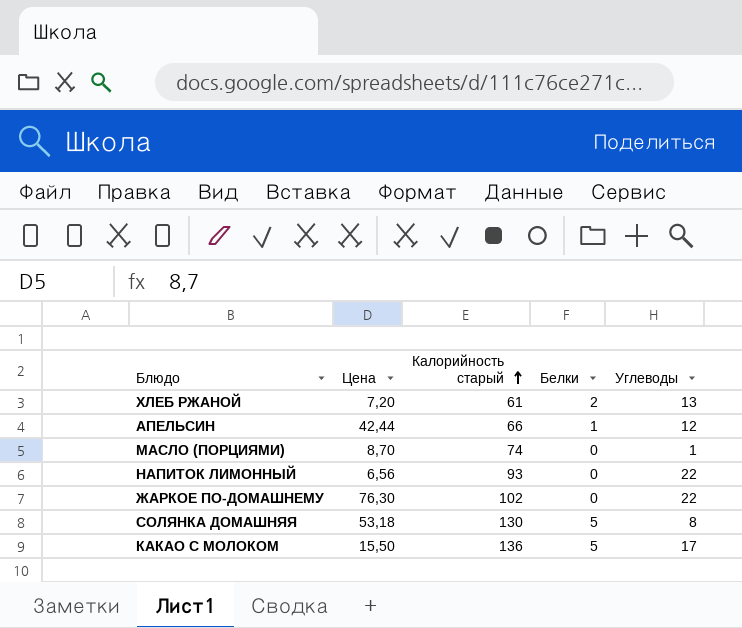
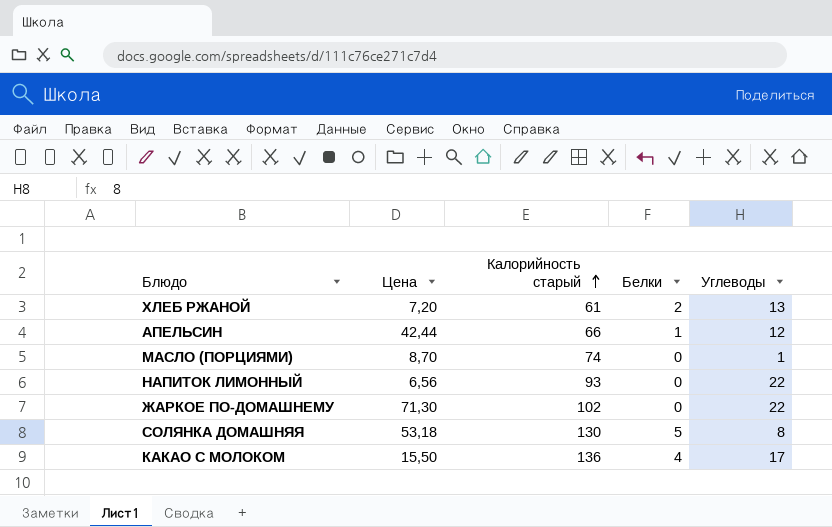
ЖАРКОЕ ПО-ДОМАШНЕМУ | Цена: 76,30 -> 71,30
КАКАО С МОЛОКОМ | Белки: 5 -> 4

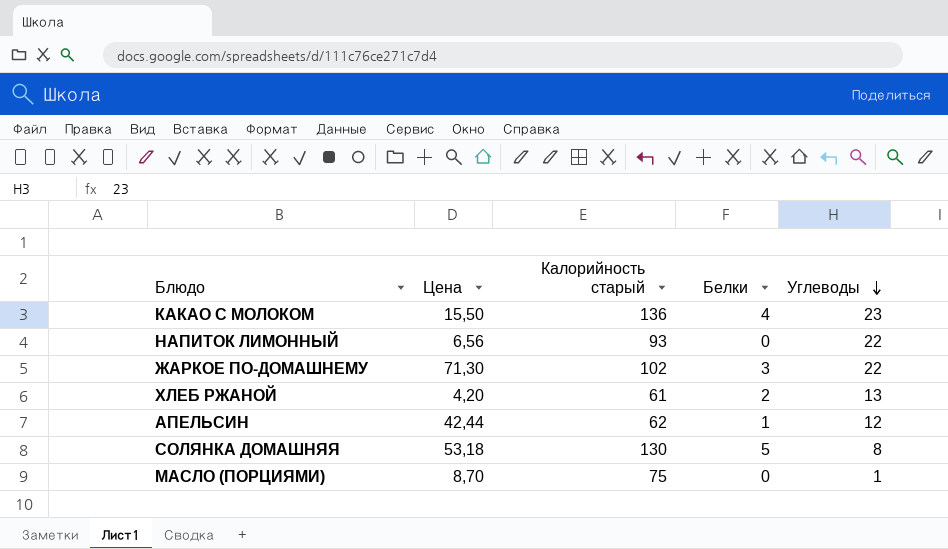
row order: Калорийность старый ascending -> Углеводы descending
КАКАО С МОЛОКОМ | Углеводы: 17 -> 23
ЖАРКОЕ ПО-ДОМАШНЕМУ | Белки: 0 -> 3
ХЛЕБ РЖАНОЙ | Цена: 7,20 -> 4,20
АПЕЛЬСИН | Калорийность старый: 66 -> 62
МАСЛО (ПОРЦИЯМИ) | Калорийность старый: 74 -> 75

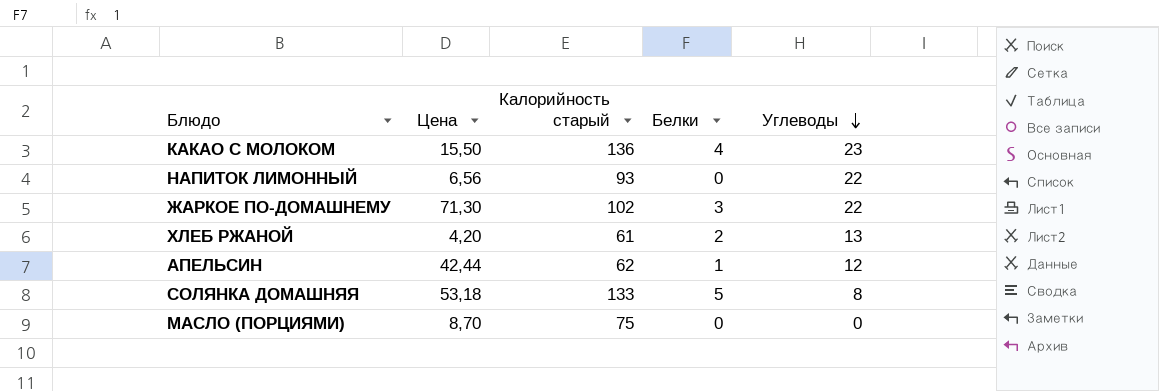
СОЛЯНКА ДОМАШНЯЯ | Калорийность старый: 130 -> 133
МАСЛО (ПОРЦИЯМИ) | Углеводы: 1 -> 0

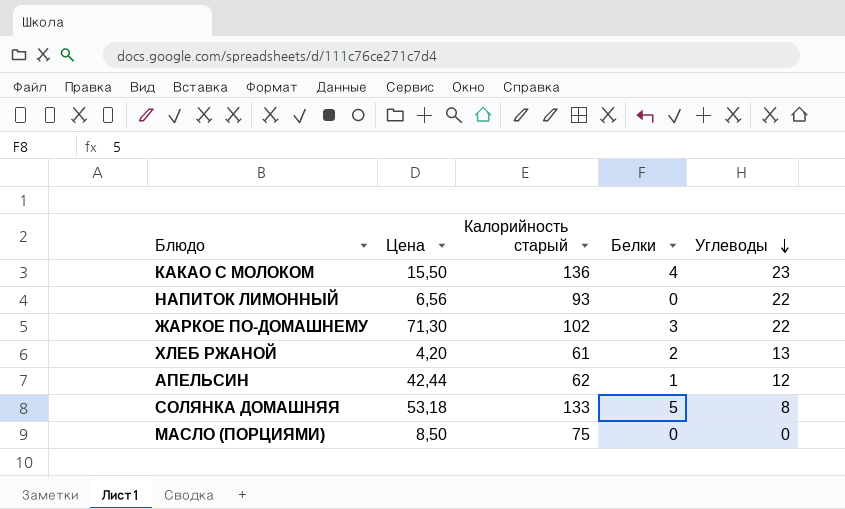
МАСЛО (ПОРЦИЯМИ) | Цена: 8,70 -> 8,50

